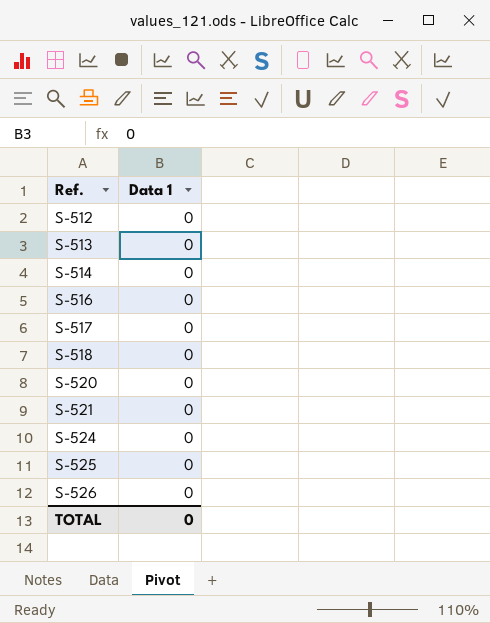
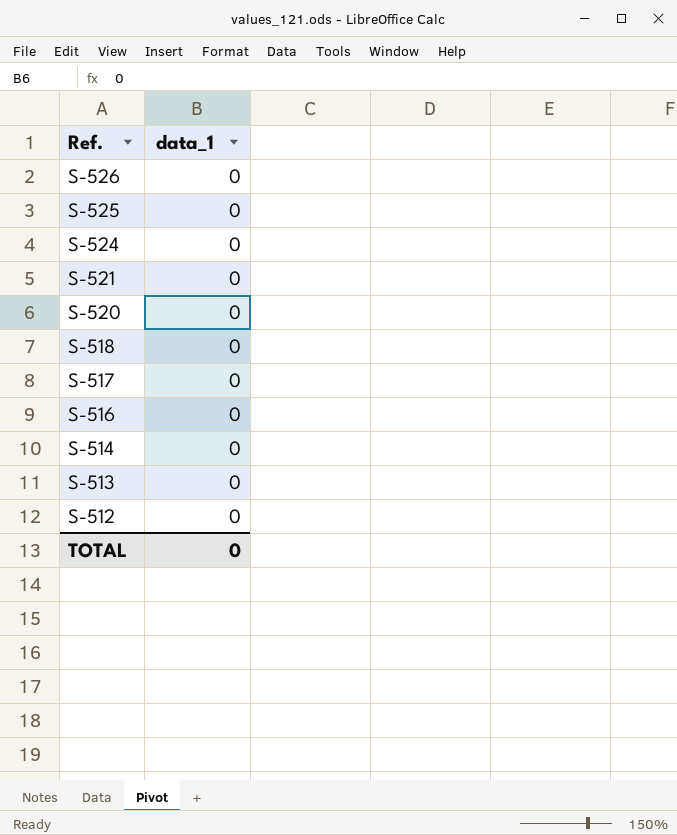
row order: Ref. ascending -> Ref. descending
column name: Data 1 -> data_1

